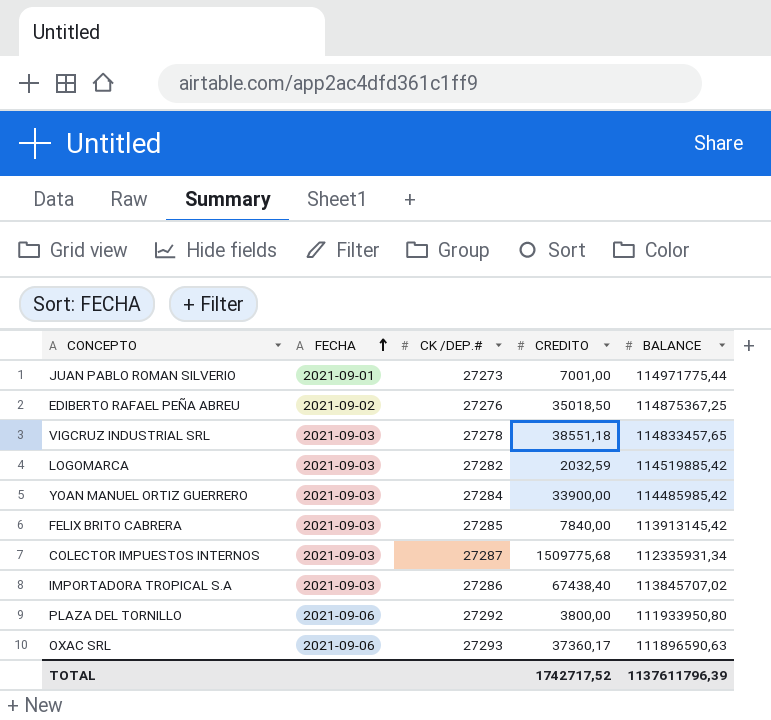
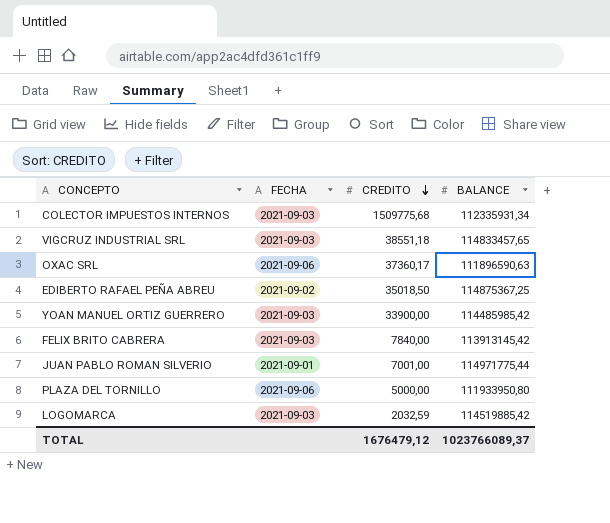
row order: FECHA ascending -> CREDITO descending
column CK /DEP.# | position: 3 -> none
row IMPORTADORA TROPICAL S.A: 2021-09-03 | 27286 | 67438,40 | 113845707,02 -> none
PLAZA DEL TORNILLO | CREDITO: 3800,00 -> 5000,00
TOTAL | CREDITO: 1742717,52 -> 1676479,12
TOTAL | BALANCE: 1137611796,39 -> 1023766089,37

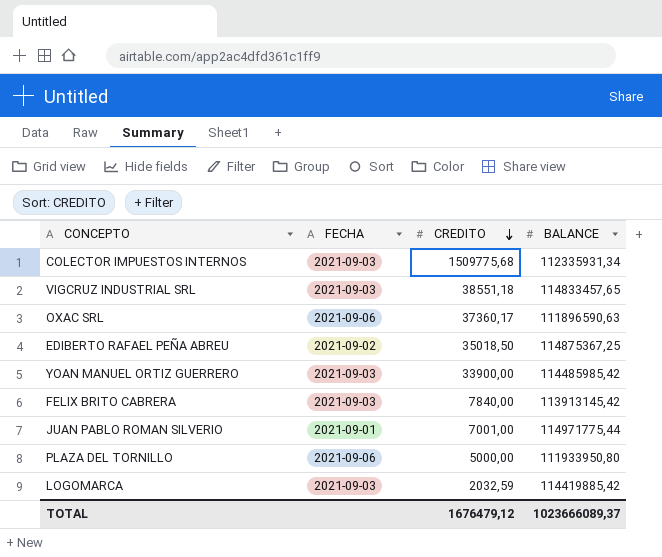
LOGOMARCA | BALANCE: 114519885,42 -> 114419885,42
TOTAL | BALANCE: 1023766089,37 -> 1023666089,37

